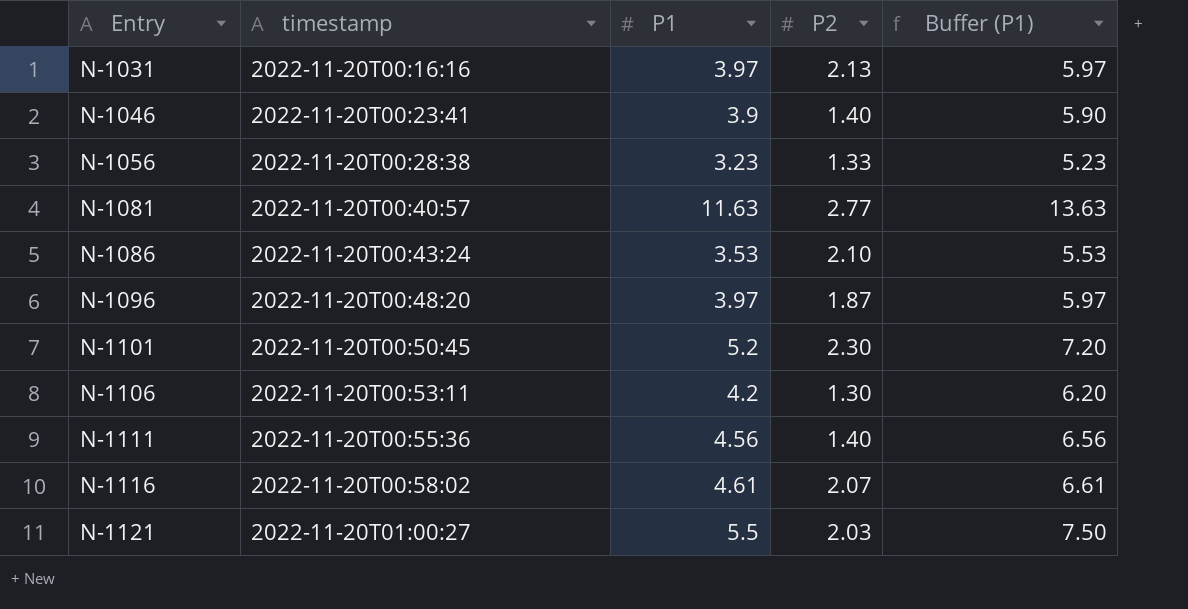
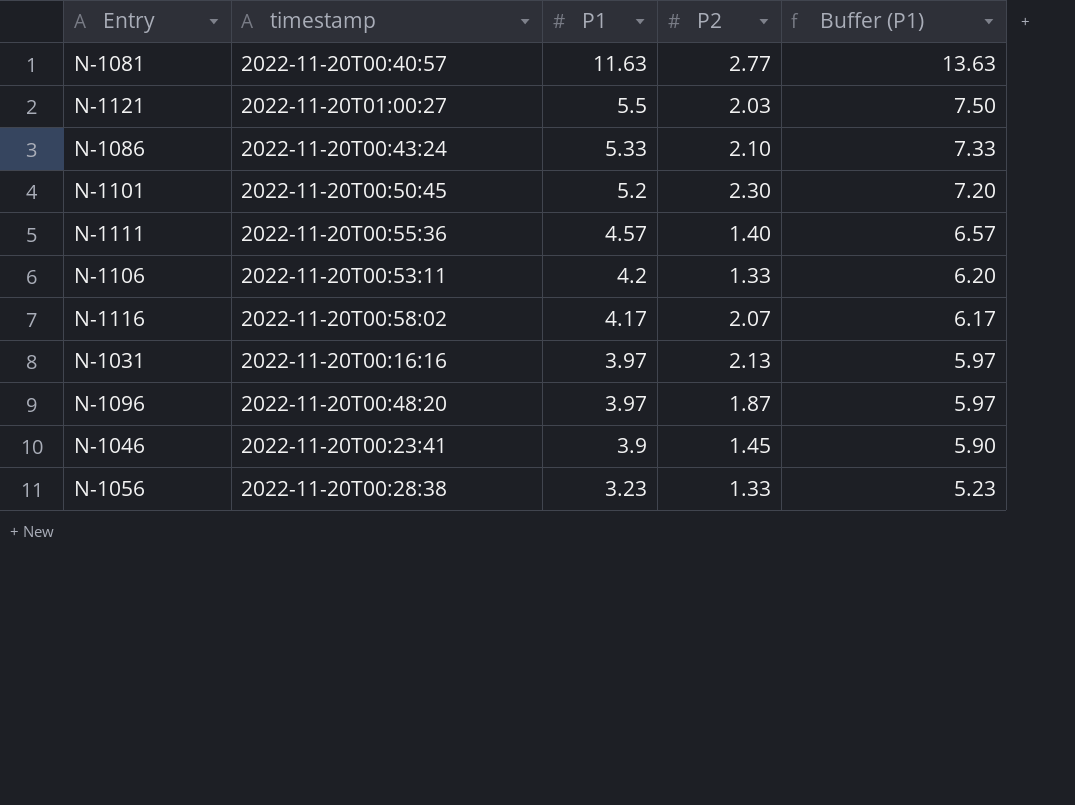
row order: Entry ascending -> P1 descending
N-1086 | P1: 3.53 -> 5.33
N-1086 | Buffer (P1): 5.53 -> 7.33
N-1111 | P1: 4.56 -> 4.57
N-1111 | Buffer (P1): 6.56 -> 6.57
N-1106 | P2: 1.30 -> 1.33
N-1116 | P1: 4.61 -> 4.17
N-1116 | Buffer (P1): 6.61 -> 6.17
N-1046 | P2: 1.40 -> 1.45

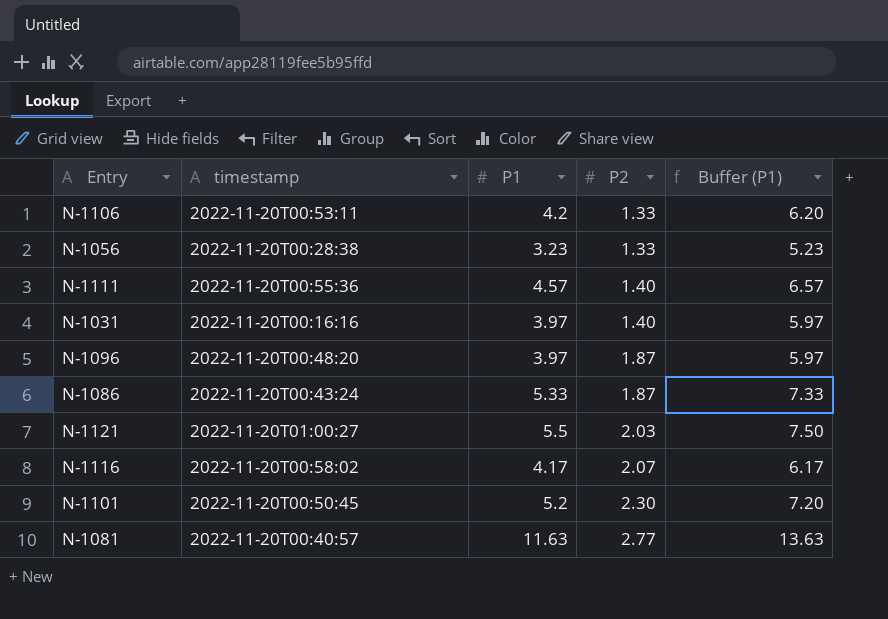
row order: P1 descending -> P2 ascending
row N-1046: 2022-11-20T00:23:41 | 3.9 | 1.45 | 5.90 -> none
N-1031 | P2: 2.13 -> 1.40
N-1086 | P2: 2.10 -> 1.87

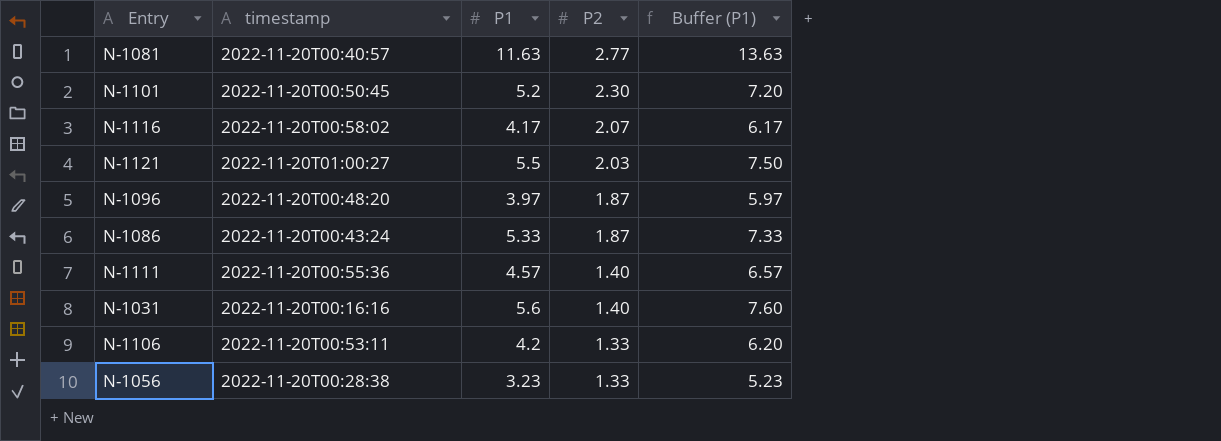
row order: P2 ascending -> P2 descending
N-1031 | P1: 3.97 -> 5.6
N-1031 | Buffer (P1): 5.97 -> 7.60

